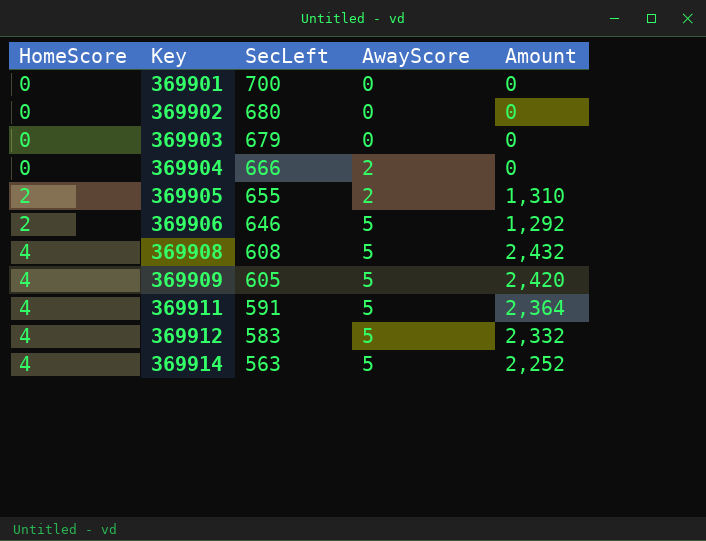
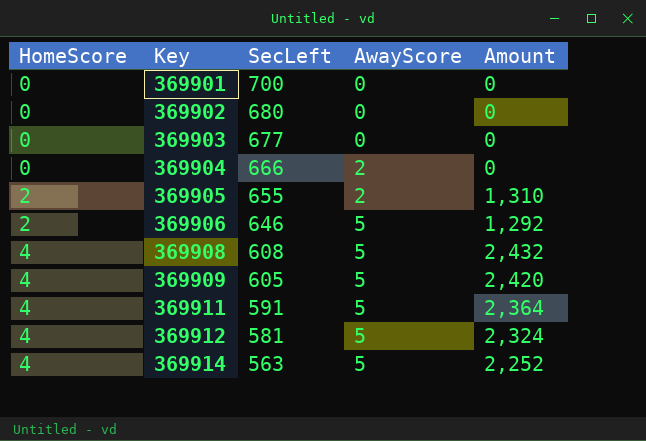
369903 | SecLeft: 679 -> 677
369912 | SecLeft: 583 -> 581
369912 | Amount: 2,332 -> 2,324

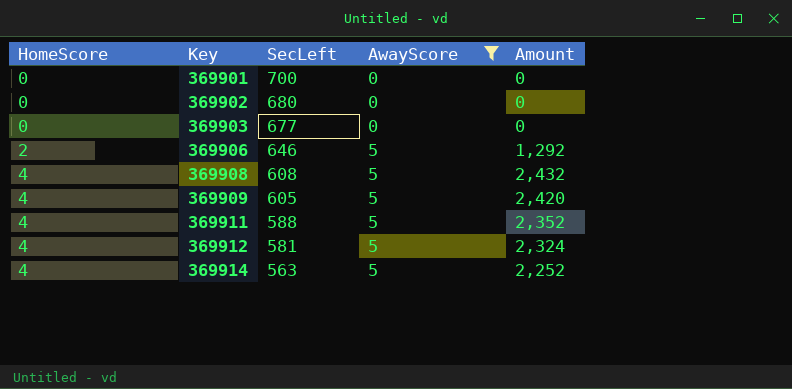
filter: none -> AwayScore != 2
369911 | SecLeft: 591 -> 588
369911 | Amount: 2,364 -> 2,352

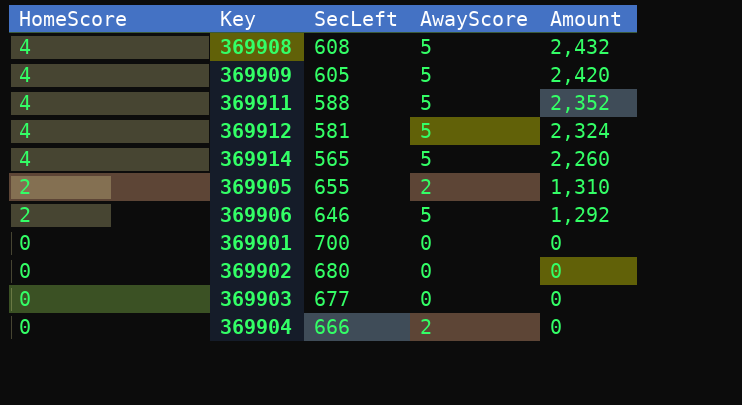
filter: AwayScore != 2 -> none
row order: HomeScore ascending -> HomeScore descending
369914 | SecLeft: 563 -> 565
369914 | Amount: 2,252 -> 2,260

